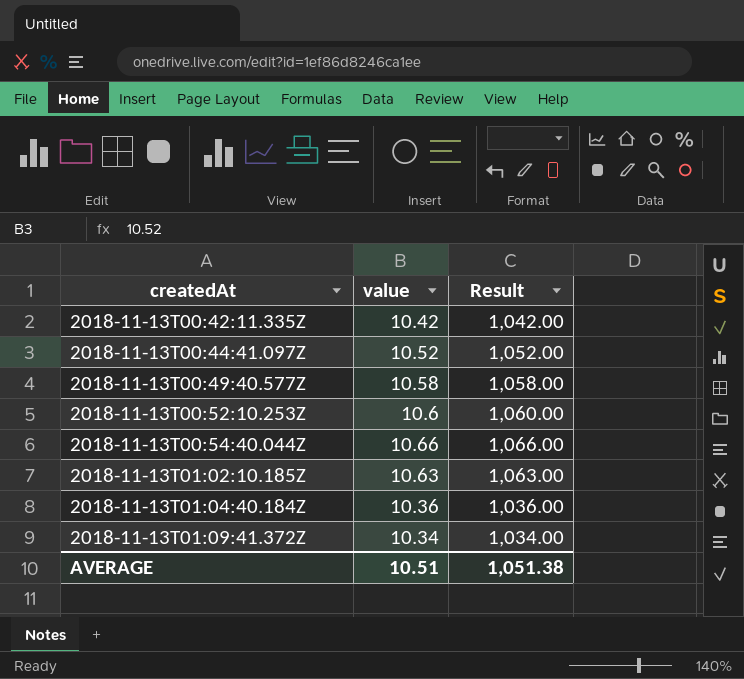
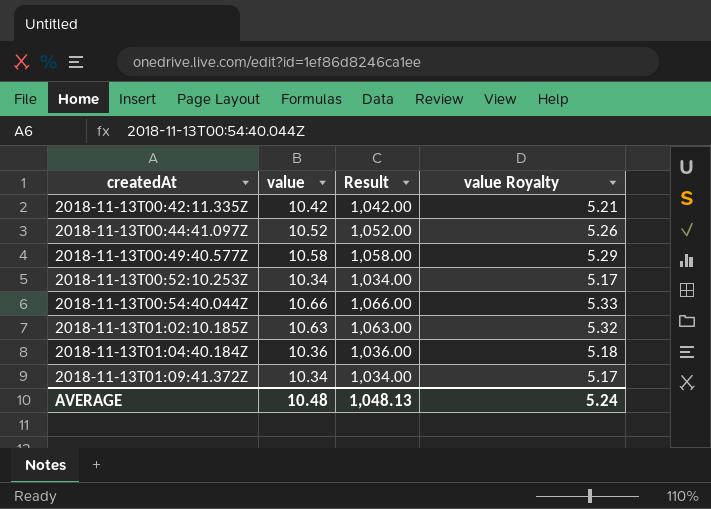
column value Royalty | formula: none -> [value] * 0.5
2018-11-13T00:52:10.253Z | value: 10.6 -> 10.34
2018-11-13T00:52:10.253Z | Result: 1,060.00 -> 1,034.00
AVERAGE | value: 10.51 -> 10.48
AVERAGE | Result: 1,051.38 -> 1,048.13

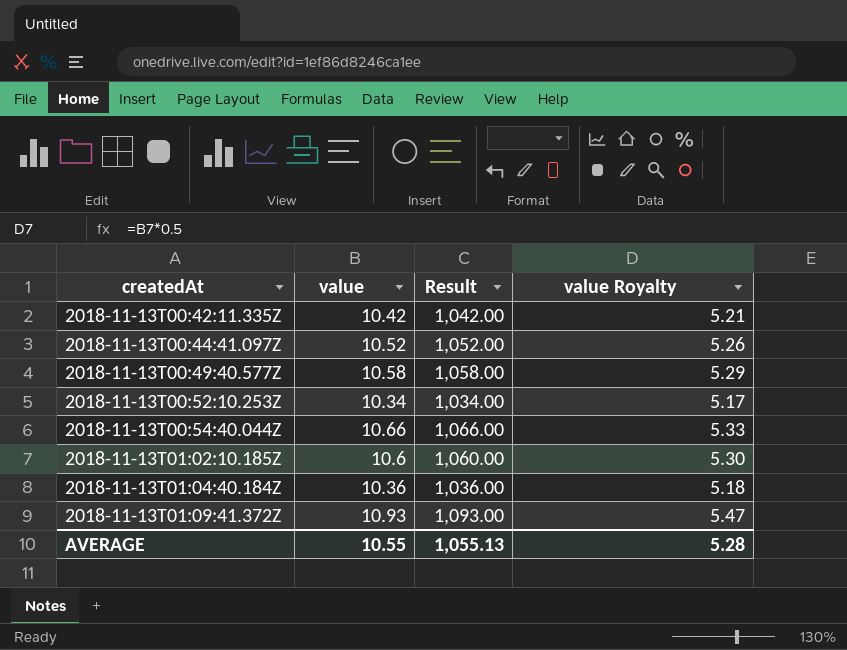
2018-11-13T01:02:10.185Z | value: 10.63 -> 10.6
2018-11-13T01:02:10.185Z | Result: 1,063.00 -> 1,060.00
2018-11-13T01:02:10.185Z | value Royalty: 5.32 -> 5.30
2018-11-13T01:09:41.372Z | value: 10.34 -> 10.93
2018-11-13T01:09:41.372Z | Result: 1,034.00 -> 1,093.00
2018-11-13T01:09:41.372Z | value Royalty: 5.17 -> 5.47
AVERAGE | value: 10.48 -> 10.55
AVERAGE | Result: 1,048.13 -> 1,055.13
AVERAGE | value Royalty: 5.24 -> 5.28

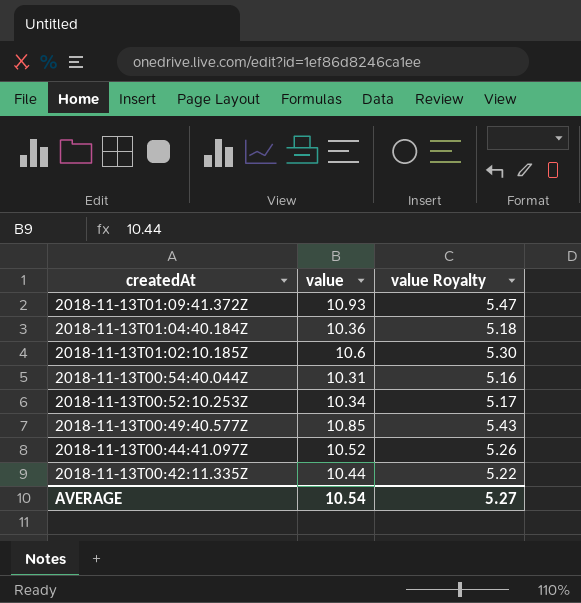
row order: createdAt ascending -> createdAt descending
column Result | formula: [value] * 100 -> none
2018-11-13T00:54:40.044Z | value: 10.66 -> 10.31
2018-11-13T00:54:40.044Z | value Royalty: 5.33 -> 5.16
2018-11-13T00:49:40.577Z | value: 10.58 -> 10.85
2018-11-13T00:49:40.577Z | value Royalty: 5.29 -> 5.43
2018-11-13T00:42:11.335Z | value: 10.42 -> 10.44
2018-11-13T00:42:11.335Z | value Royalty: 5.21 -> 5.22
AVERAGE | value: 10.55 -> 10.54
AVERAGE | value Royalty: 5.28 -> 5.27

